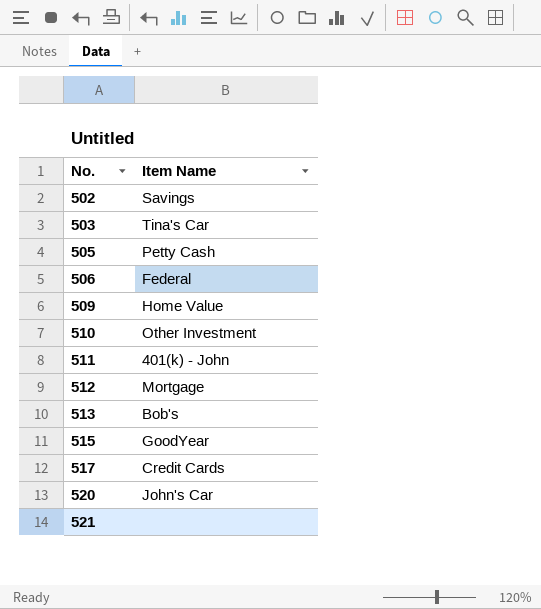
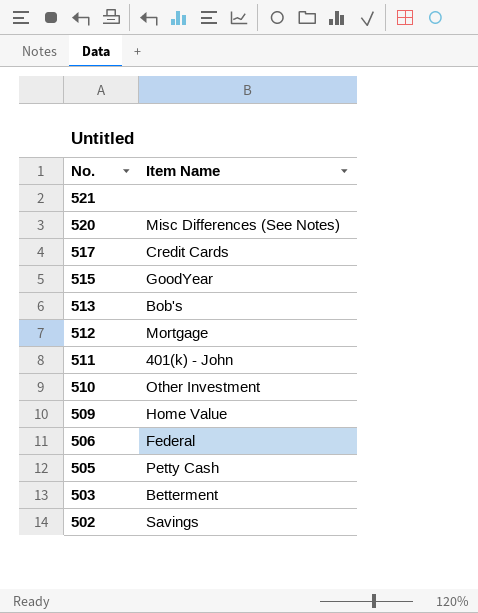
row order: No. ascending -> No. descending
520 | Item Name: John's Car -> Misc Differences (See Notes)
503 | Item Name: Tina's Car -> Betterment

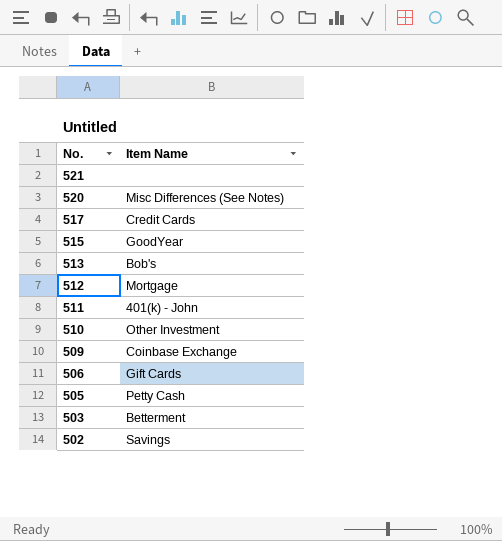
509 | Item Name: Home Value -> Coinbase Exchange
506 | Item Name: Federal -> Gift Cards

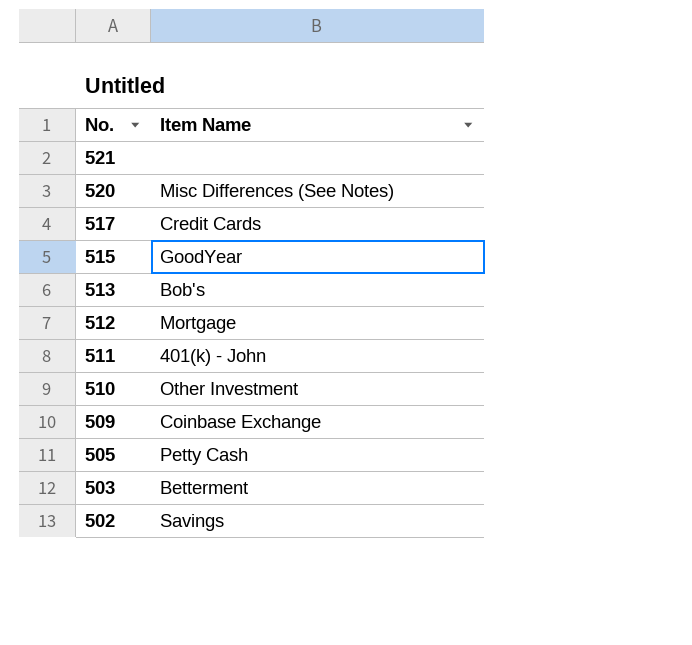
row 506: Gift Cards -> none

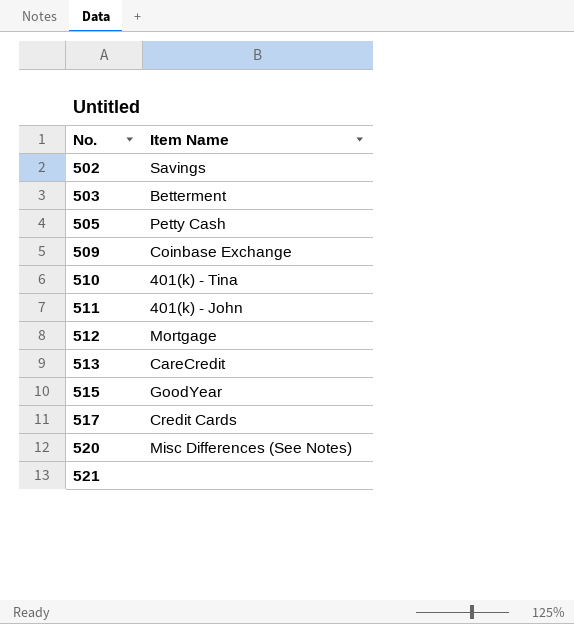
row order: No. descending -> No. ascending
510 | Item Name: Other Investment -> 401(k) - Tina
513 | Item Name: Bob's -> CareCredit

